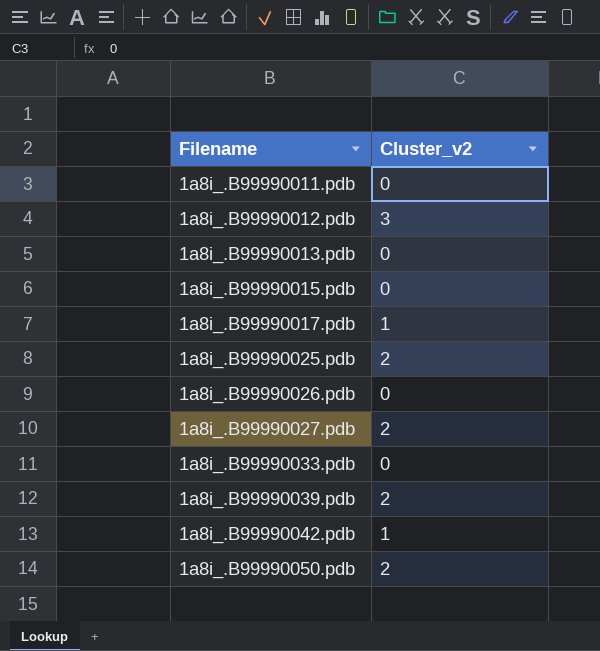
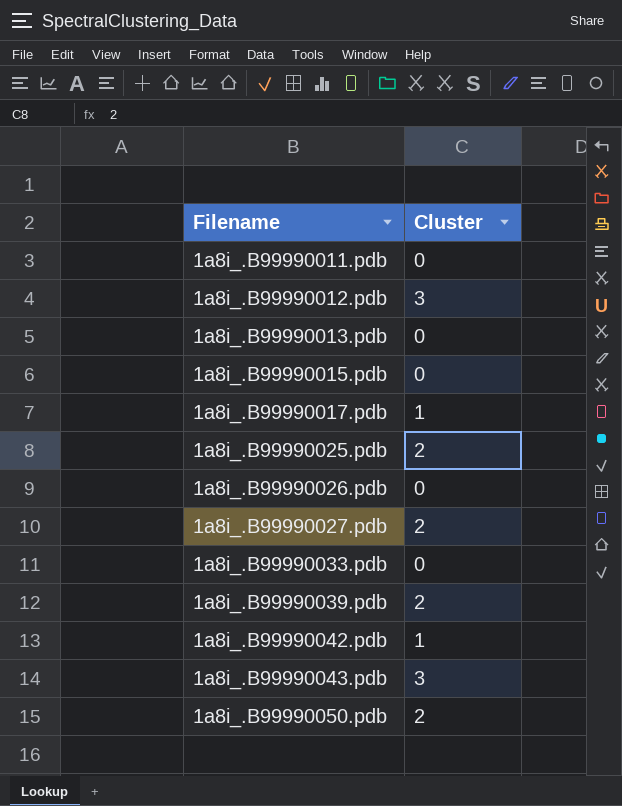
column name: Cluster_v2 -> Cluster
row 1a8i_.B99990043.pdb: none -> 3

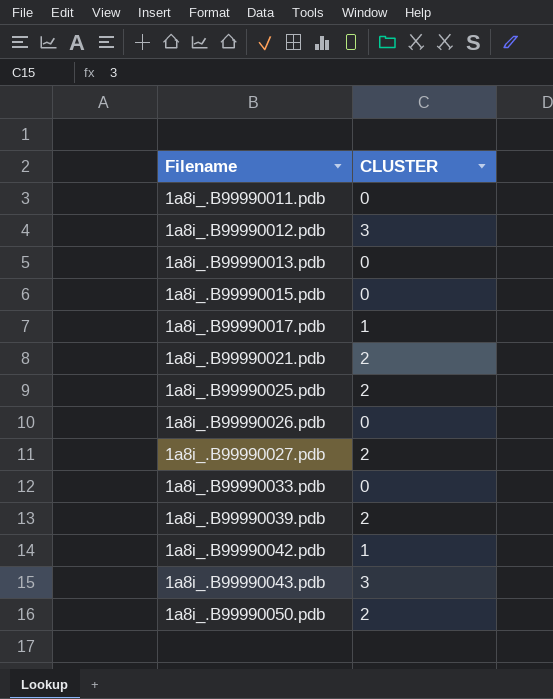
column name: Cluster -> CLUSTER
row 1a8i_.B99990021.pdb: none -> 2

